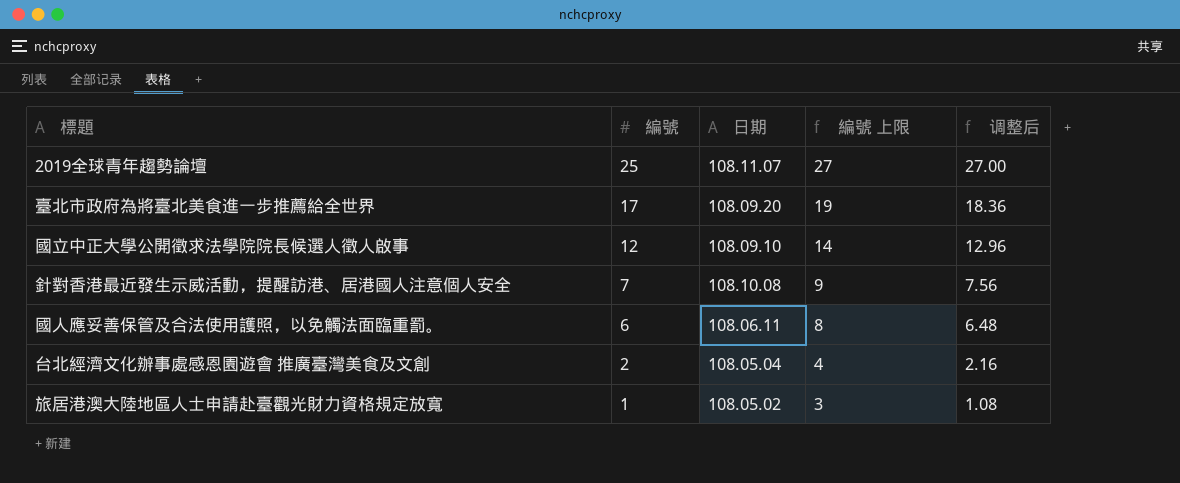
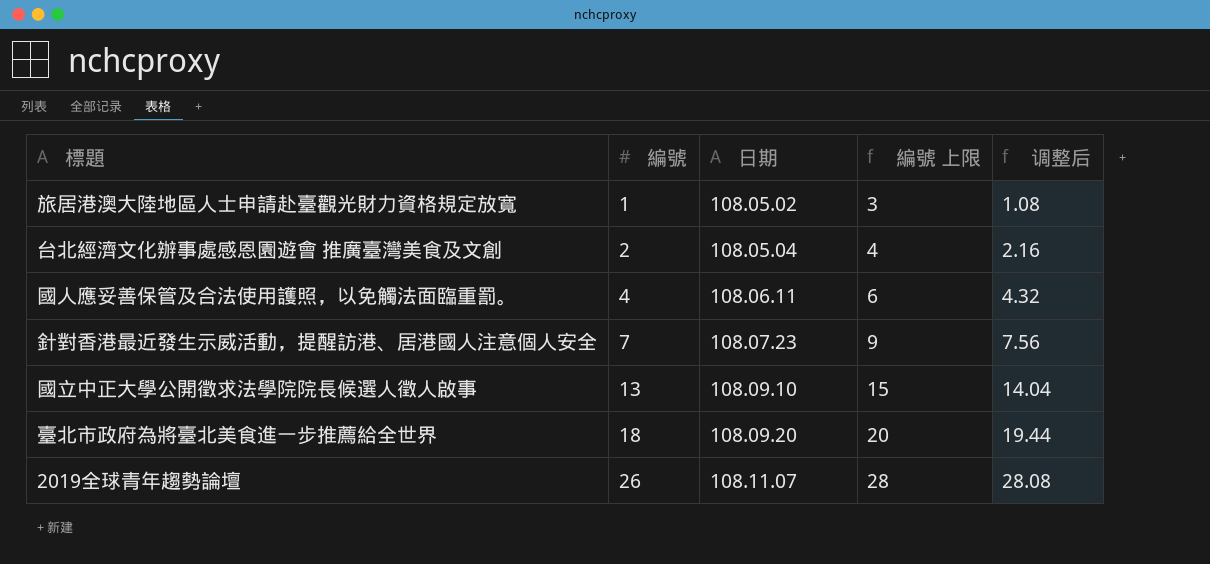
row order: 編號 descending -> 編號 ascending
國人應妥善保管及合法使用護照，以免觸法面臨重罰。 | 編號: 6 -> 4
國人應妥善保管及合法使用護照，以免觸法面臨重罰。 | 編號 上限: 8 -> 6
國人應妥善保管及合法使用護照，以免觸法面臨重罰。 | 调整后: 6.48 -> 4.32
針對香港最近發生示威活動，提醒訪港、居港國人注意個人安全 | 日期: 108.10.08 -> 108.07.23
國立中正大學公開徵求法學院院長候選人徵人啟事 | 編號: 12 -> 13
國立中正大學公開徵求法學院院長候選人徵人啟事 | 編號 上限: 14 -> 15
國立中正大學公開徵求法學院院長候選人徵人啟事 | 调整后: 12.96 -> 14.04
臺北市政府為將臺北美食進一步推薦給全世界 | 編號: 17 -> 18
臺北市政府為將臺北美食進一步推薦給全世界 | 編號 上限: 19 -> 20
臺北市政府為將臺北美食進一步推薦給全世界 | 调整后: 18.36 -> 19.44
2019全球青年趨勢論壇 | 編號: 25 -> 26
2019全球青年趨勢論壇 | 編號 上限: 27 -> 28
2019全球青年趨勢論壇 | 调整后: 27.00 -> 28.08

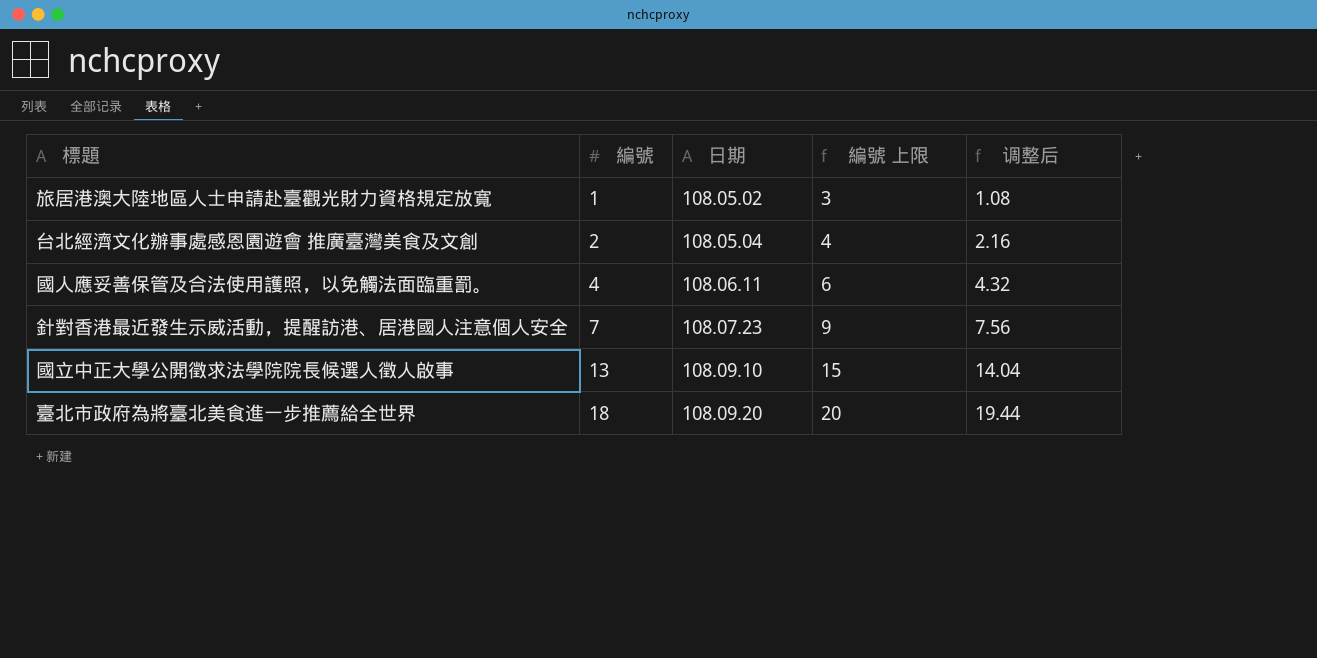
row 2019全球青年趨勢論壇: 26 | 108.11.07 | 28 | 28.08 -> none

